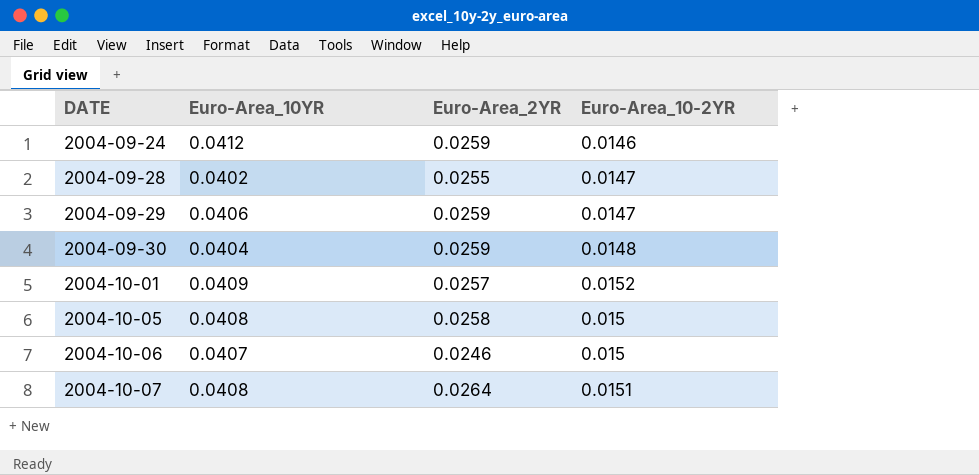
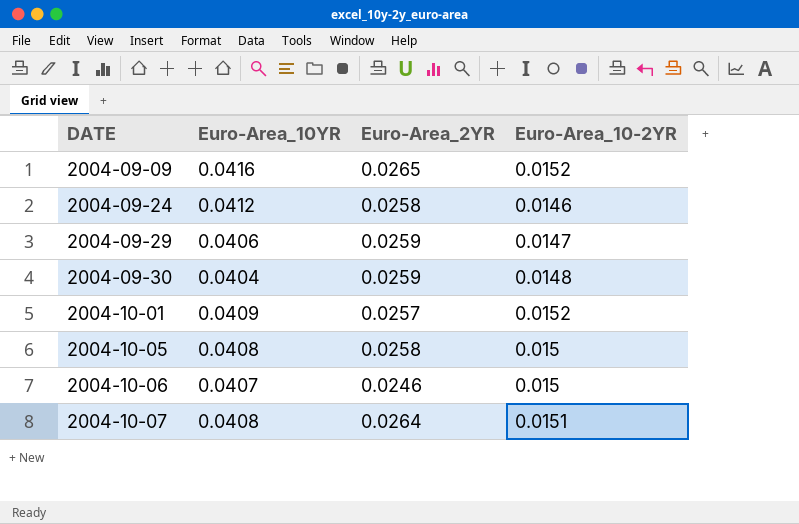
row 2004-09-28: 0.0402 | 0.0255 | 0.0147 -> none
row 2004-09-09: none -> 0.0416 | 0.0265 | 0.0152
2004-09-24 | Euro-Area_2YR: 0.0259 -> 0.0258

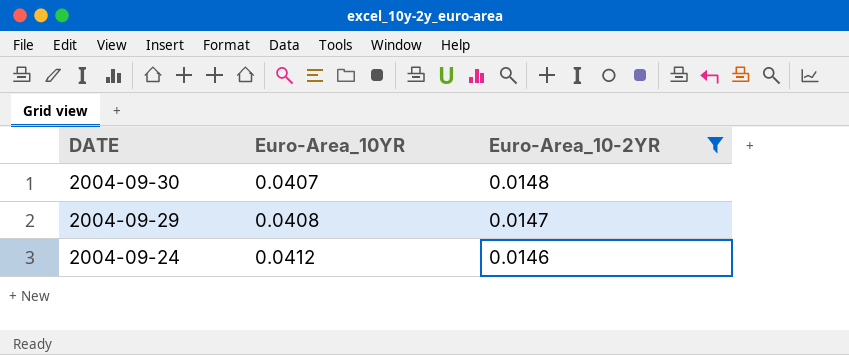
filter: none -> Euro-Area_10-2YR <= 0.0148
row order: DATE ascending -> DATE descending
column Euro-Area_2YR | position: 3 -> none
2004-09-30 | Euro-Area_10YR: 0.0404 -> 0.0407
2004-09-29 | Euro-Area_10YR: 0.0406 -> 0.0408

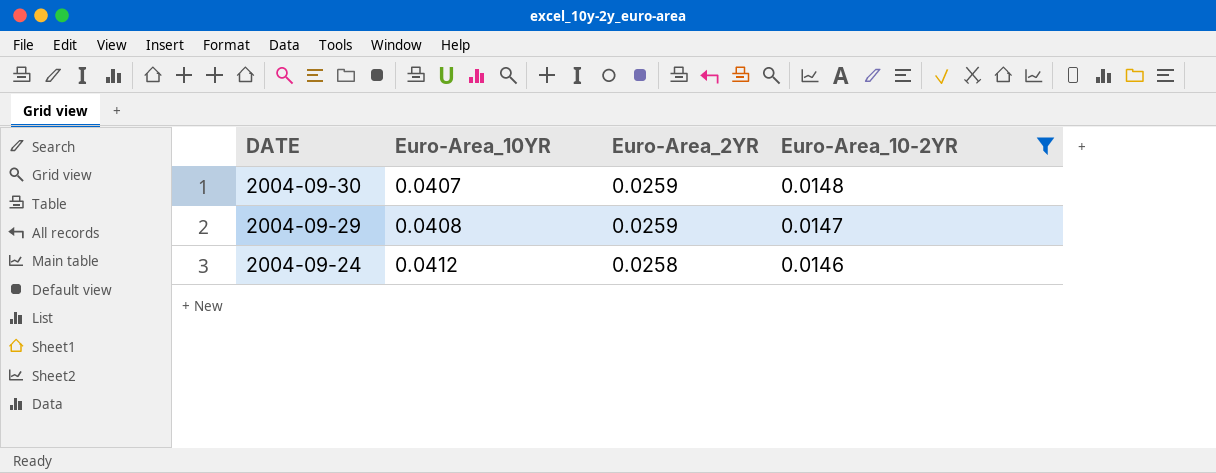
column Euro-Area_2YR | position: none -> 3

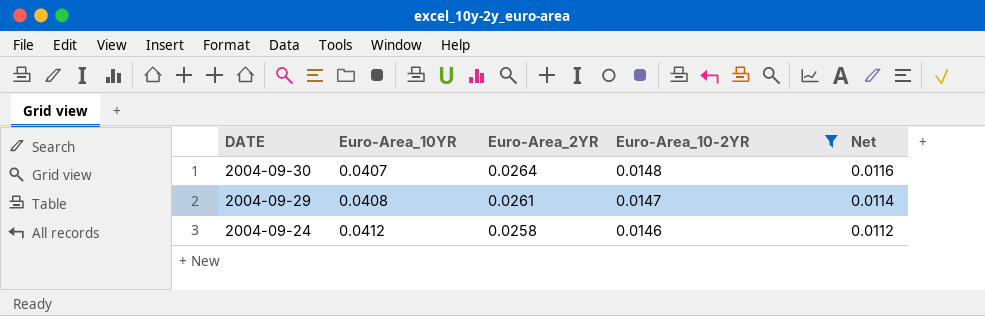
column Net | formula: none -> [Euro-Area_2YR] - [Euro-Area_10-2YR]
2004-09-30 | Euro-Area_2YR: 0.0259 -> 0.0264
2004-09-29 | Euro-Area_2YR: 0.0259 -> 0.0261

